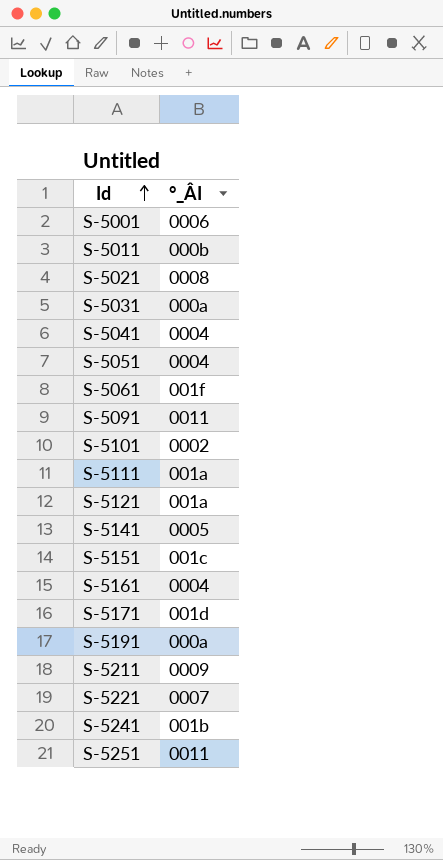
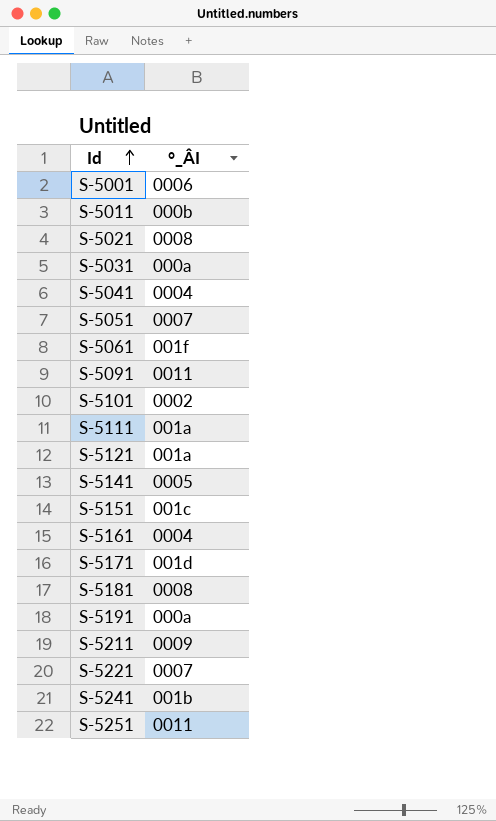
S-5051 | °_ÂI: 0004 -> 0007
row S-5181: none -> 0008

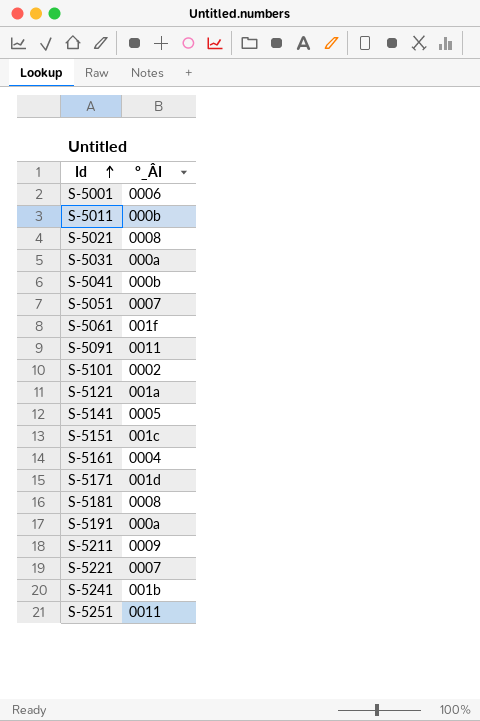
row S-5111: 001a -> none
S-5041 | °_ÂI: 0004 -> 000b

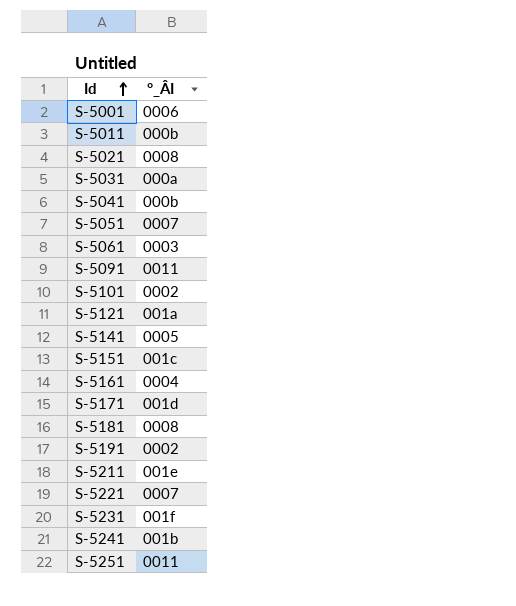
S-5061 | °_ÂI: 001f -> 0003
S-5191 | °_ÂI: 000a -> 0002
S-5211 | °_ÂI: 0009 -> 001e
row S-5231: none -> 001f

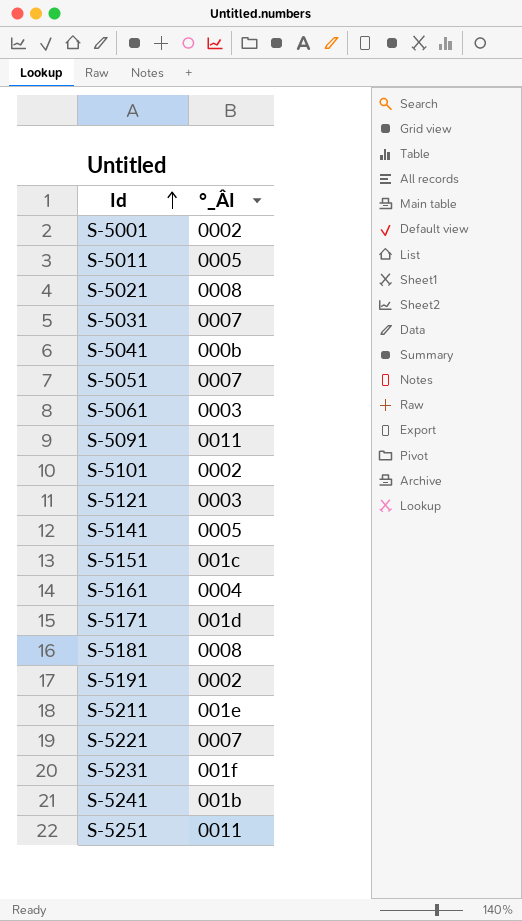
S-5001 | °_ÂI: 0006 -> 0002
S-5011 | °_ÂI: 000b -> 0005
S-5031 | °_ÂI: 000a -> 0007
S-5121 | °_ÂI: 001a -> 0003

